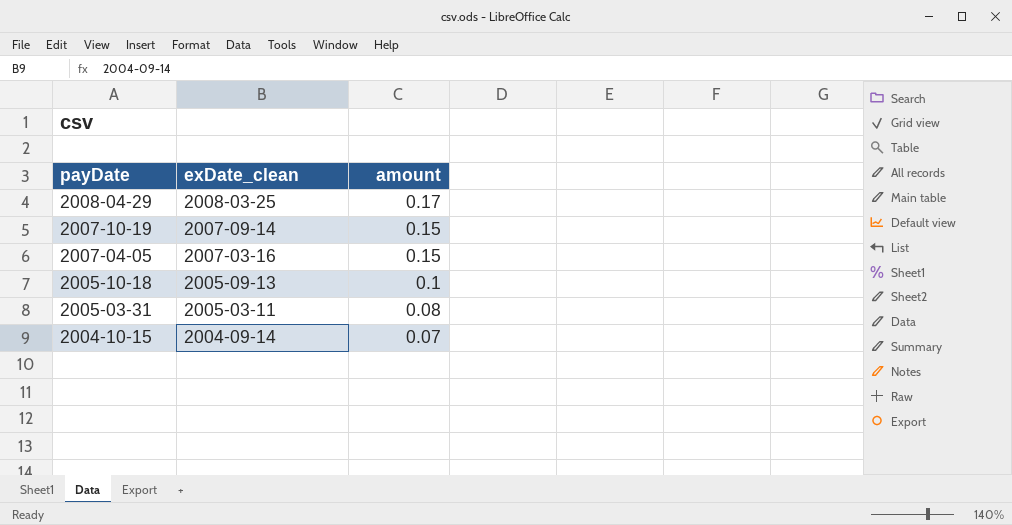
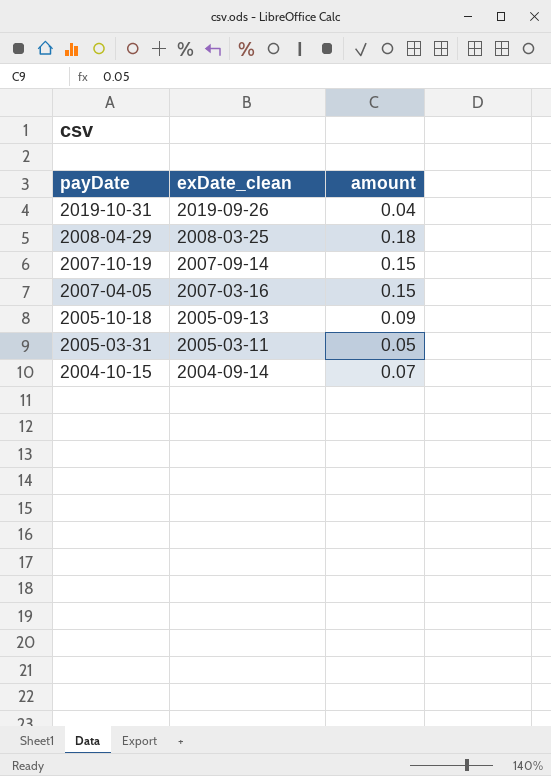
row 2019-10-31: none -> 2019-09-26 | 0.04
2008-04-29 | amount: 0.17 -> 0.18
2005-10-18 | amount: 0.1 -> 0.09
2005-03-31 | amount: 0.08 -> 0.05

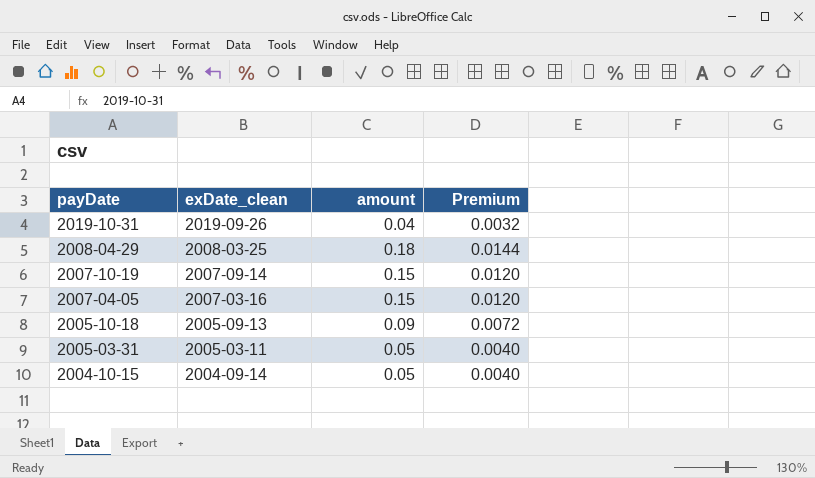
column Premium | formula: none -> [amount] * 0.08
2004-10-15 | amount: 0.07 -> 0.05

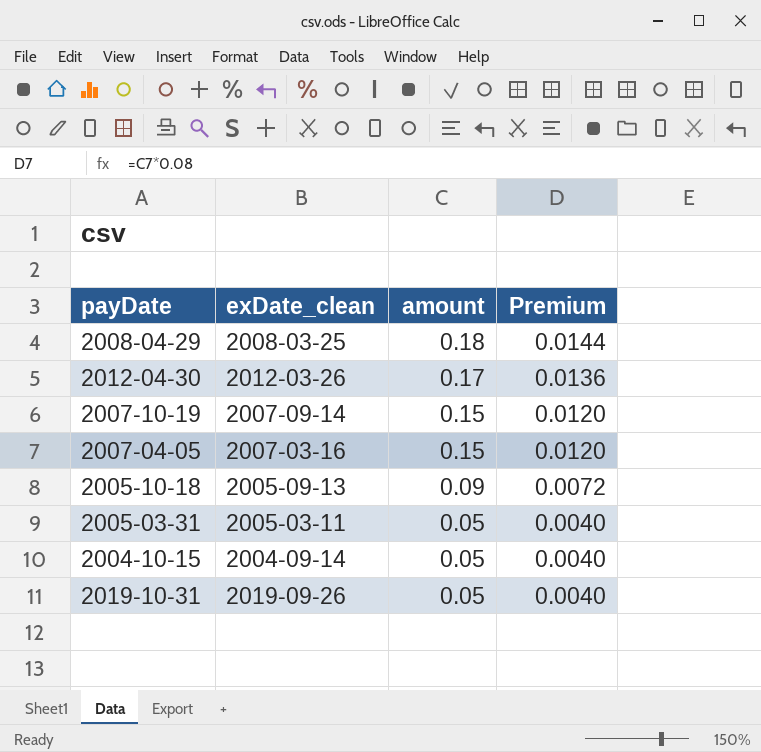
row order: payDate descending -> amount descending
row 2012-04-30: none -> 2012-03-26 | 0.17 | 0.0136
2019-10-31 | amount: 0.04 -> 0.05
2019-10-31 | Premium: 0.0032 -> 0.0040

